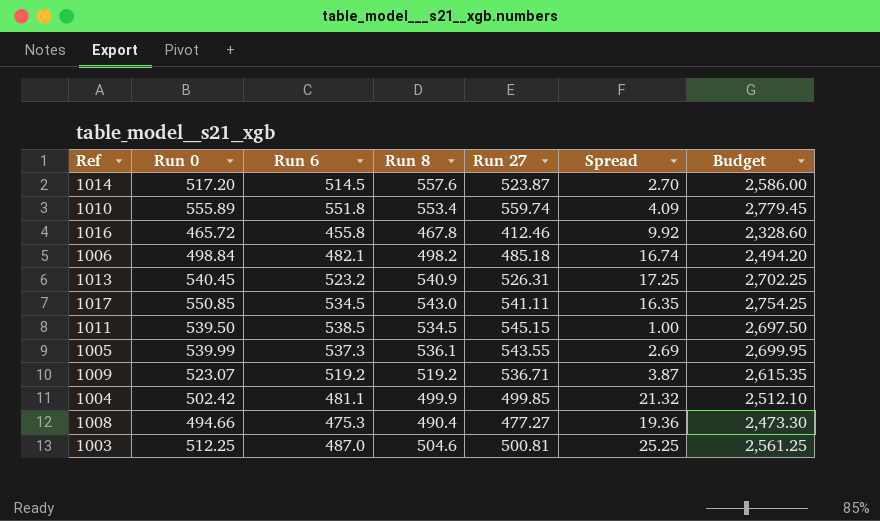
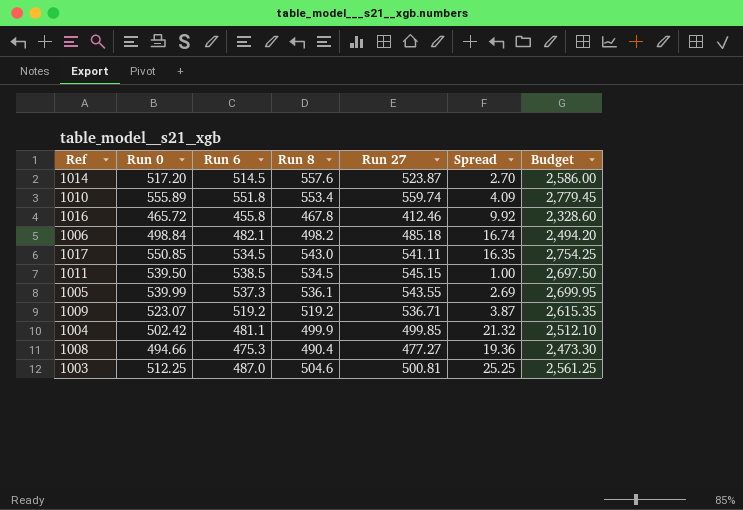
row 1013: 540.45 | 523.2 | 540.9 | 526.31 | 17.25 | 2,702.25 -> none

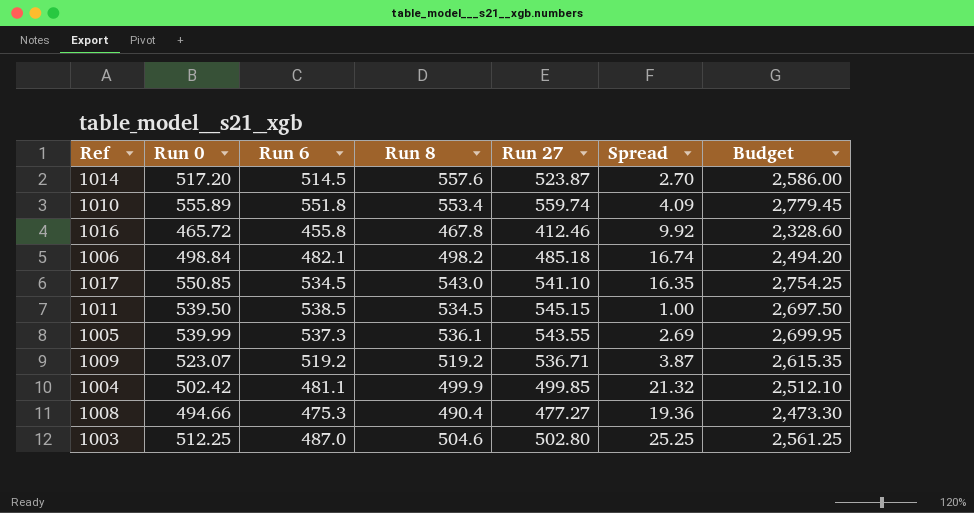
1017 | Run 27: 541.11 -> 541.10
1003 | Run 27: 500.81 -> 502.80

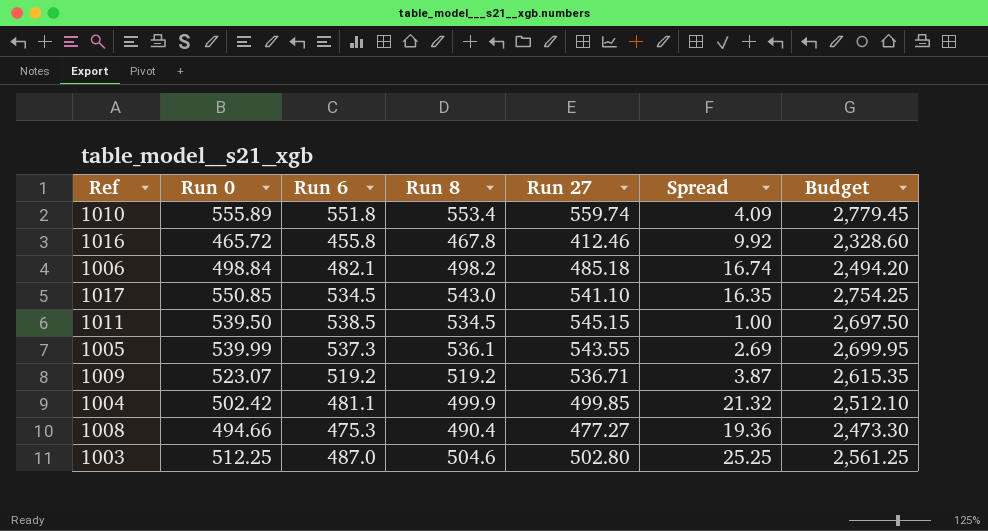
row 1014: 517.20 | 514.5 | 557.6 | 523.87 | 2.70 | 2,586.00 -> none

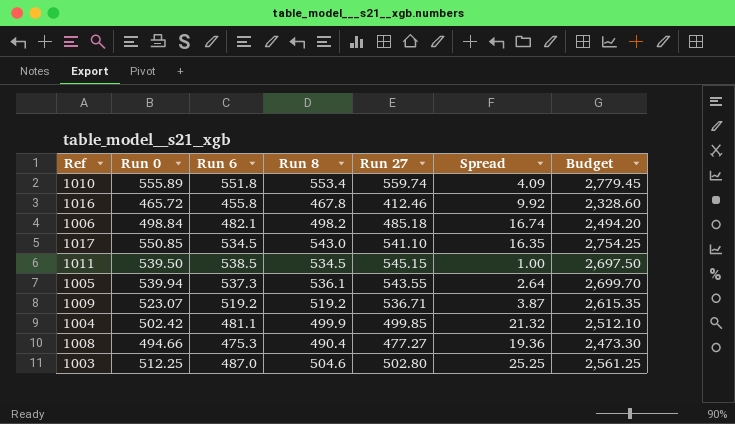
1005 | Run 0: 539.99 -> 539.94
1005 | Spread: 2.69 -> 2.64
1005 | Budget: 2,699.95 -> 2,699.70

